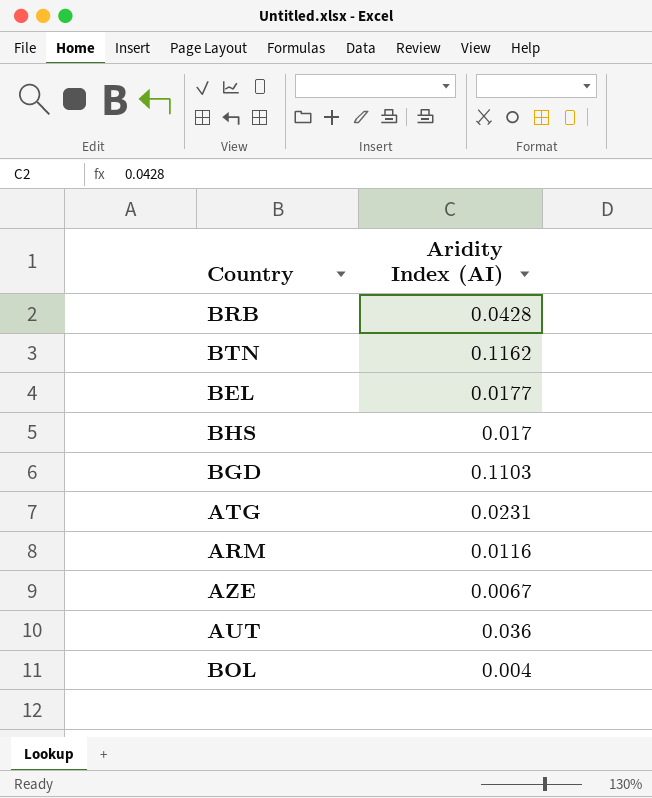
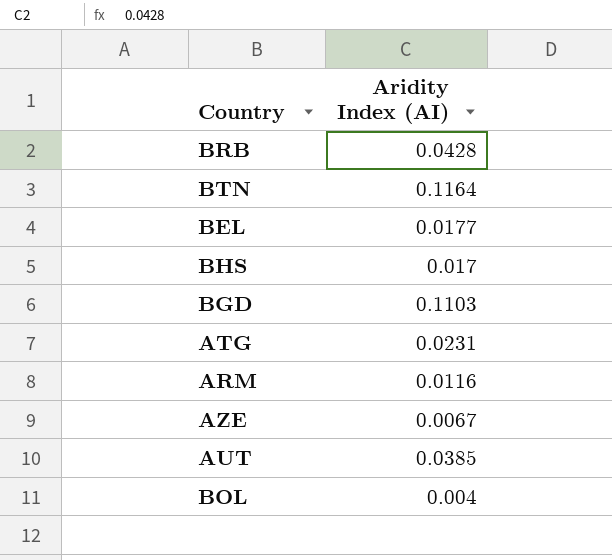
BTN | Aridity Index (AI): 0.1162 -> 0.1164
AUT | Aridity Index (AI): 0.036 -> 0.0385

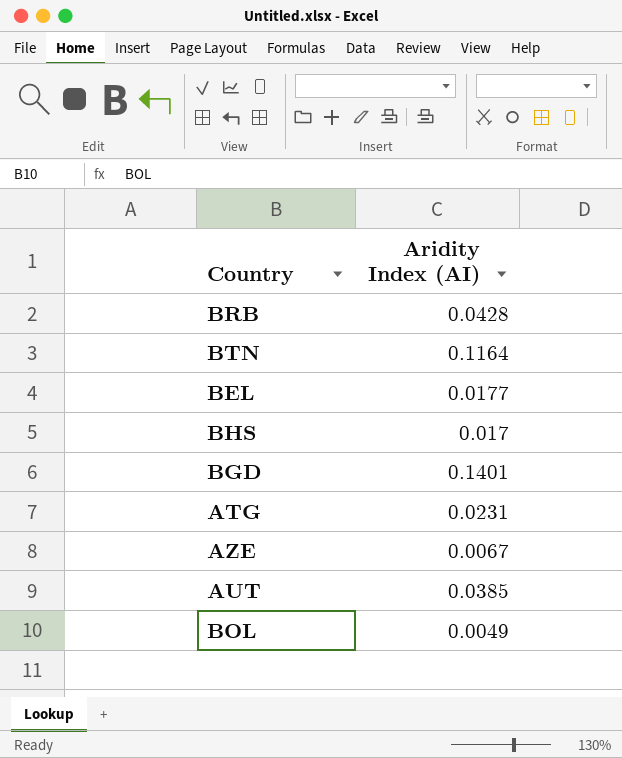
row ARM: 0.0116 -> none
BGD | Aridity Index (AI): 0.1103 -> 0.1401
BOL | Aridity Index (AI): 0.004 -> 0.0049

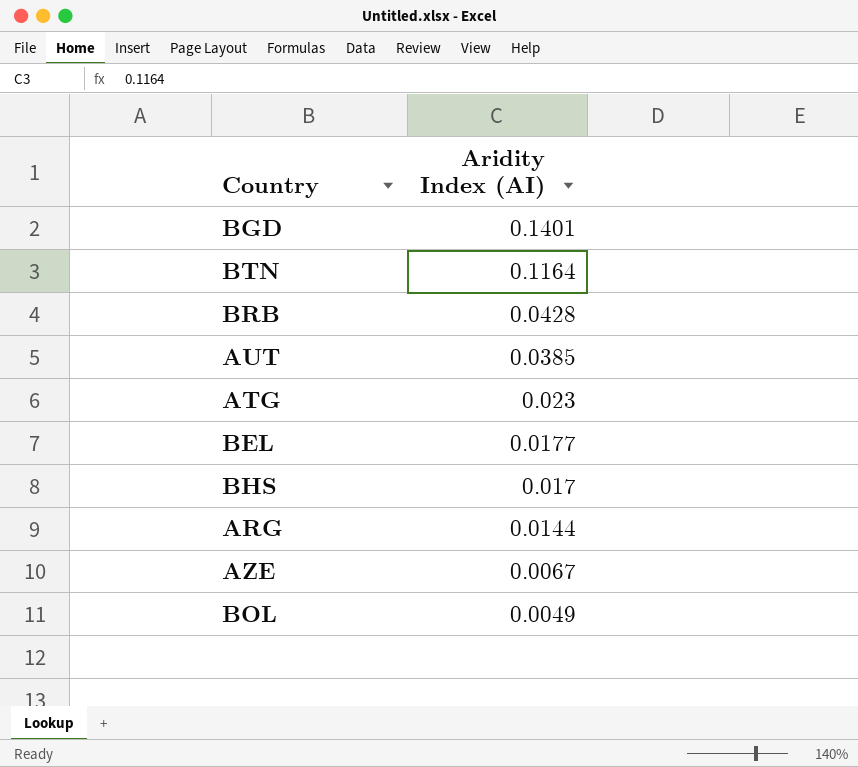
row order: none -> Aridity Index (AI) descending
ATG | Aridity Index (AI): 0.0231 -> 0.023
row ARG: none -> 0.0144

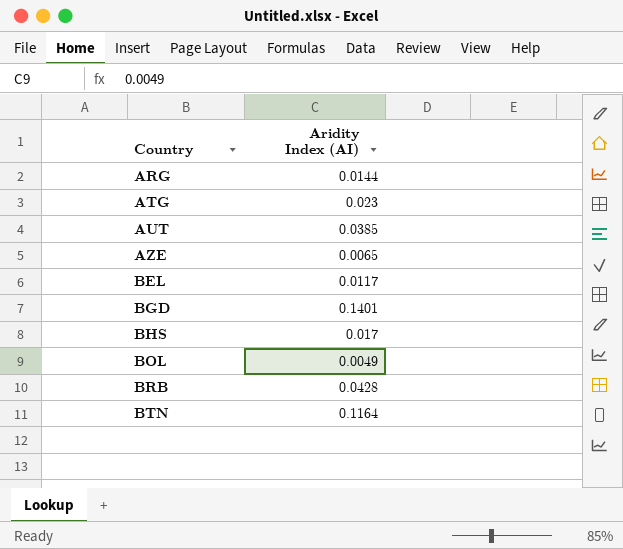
row order: Aridity Index (AI) descending -> Country ascending
AZE | Aridity Index (AI): 0.0067 -> 0.0065
BEL | Aridity Index (AI): 0.0177 -> 0.0117

